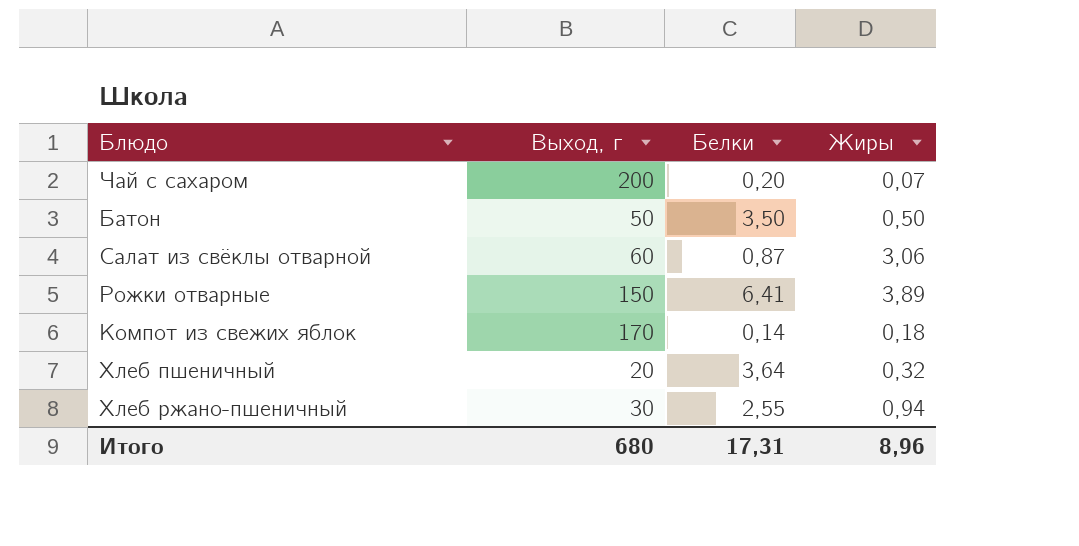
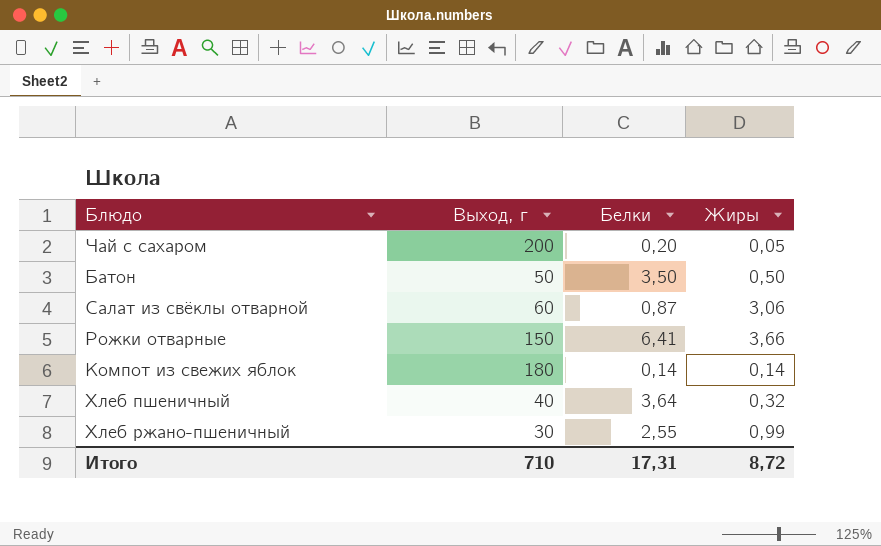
Чай с сахаром | Жиры: 0,07 -> 0,05
Рожки отварные | Жиры: 3,89 -> 3,66
Компот из свежих яблок | Выход, г: 170 -> 180
Компот из свежих яблок | Жиры: 0,18 -> 0,14
Хлеб пшеничный | Выход, г: 20 -> 40
Хлеб ржано-пшеничный | Жиры: 0,94 -> 0,99
Итого | Выход, г: 680 -> 710
Итого | Жиры: 8,96 -> 8,72

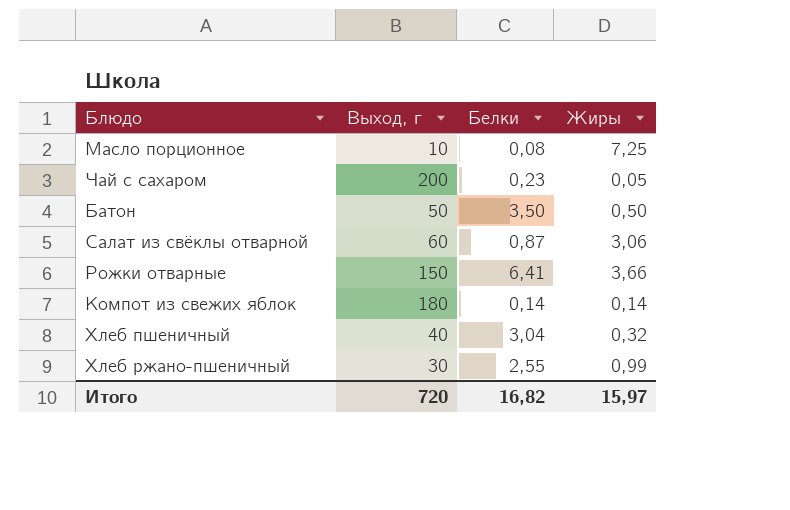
row Масло порционное: none -> 10 | 0,08 | 7,25
Чай с сахаром | Белки: 0,20 -> 0,23
Хлеб пшеничный | Белки: 3,64 -> 3,04
Итого | Выход, г: 710 -> 720
Итого | Белки: 17,31 -> 16,82
Итого | Жиры: 8,72 -> 15,97

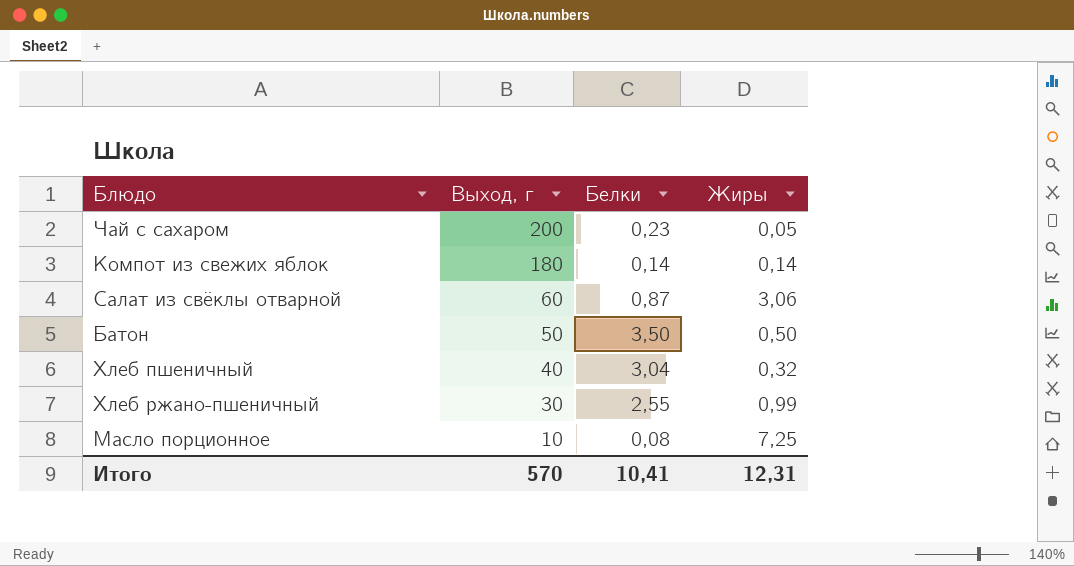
row order: none -> Выход, г descending
row Рожки отварные: 150 | 6,41 | 3,66 -> none
Итого | Выход, г: 720 -> 570
Итого | Белки: 16,82 -> 10,41
Итого | Жиры: 15,97 -> 12,31

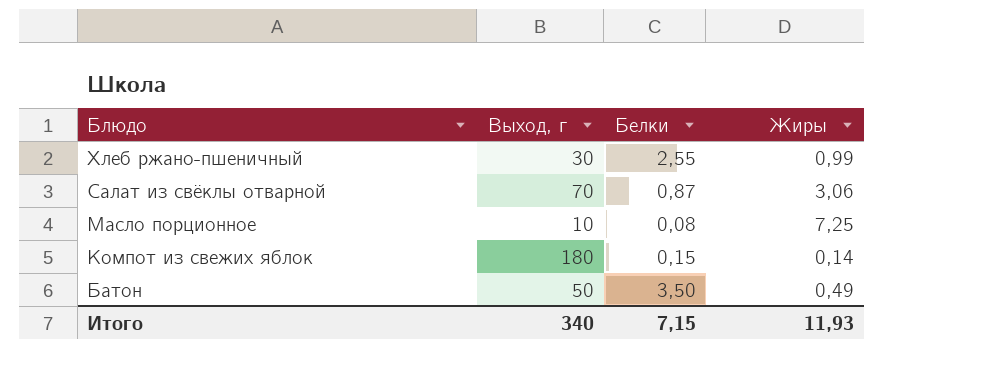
row order: Выход, г descending -> Блюдо descending
row Чай с сахаром: 200 | 0,23 | 0,05 -> none
row Хлеб пшеничный: 40 | 3,04 | 0,32 -> none
Салат из свёклы отварной | Выход, г: 60 -> 70
Компот из свежих яблок | Белки: 0,14 -> 0,15
Батон | Жиры: 0,50 -> 0,49
Итого | Выход, г: 570 -> 340
Итого | Белки: 10,41 -> 7,15
Итого | Жиры: 12,31 -> 11,93

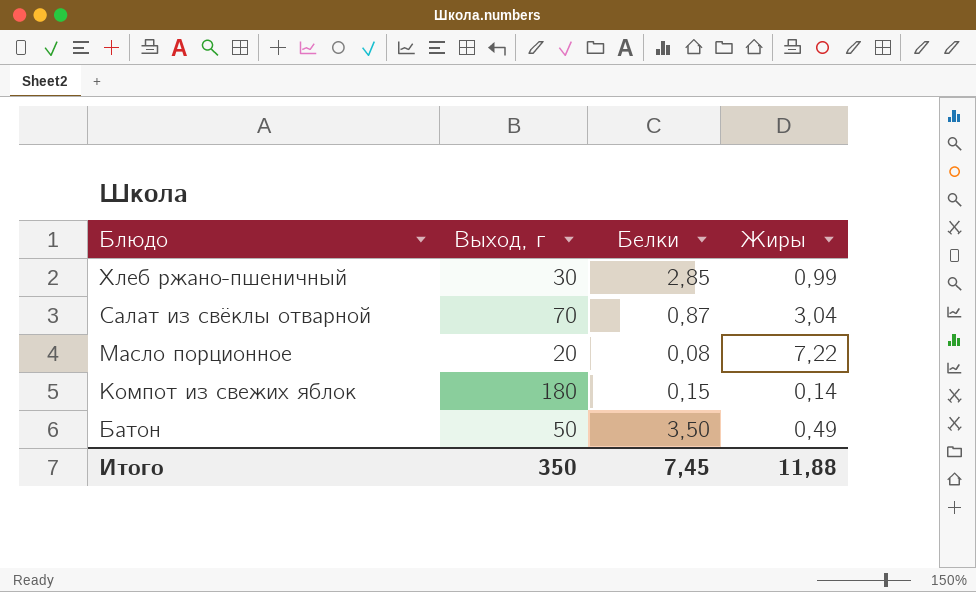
Хлеб ржано-пшеничный | Белки: 2,55 -> 2,85
Салат из свёклы отварной | Жиры: 3,06 -> 3,04
Масло порционное | Выход, г: 10 -> 20
Масло порционное | Жиры: 7,25 -> 7,22
Итого | Выход, г: 340 -> 350
Итого | Белки: 7,15 -> 7,45
Итого | Жиры: 11,93 -> 11,88

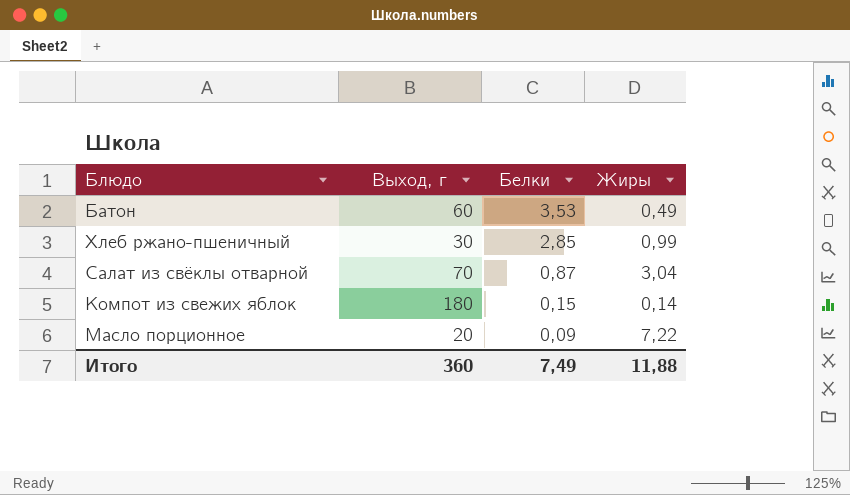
row order: Блюдо descending -> Белки descending
Батон | Выход, г: 50 -> 60
Батон | Белки: 3,50 -> 3,53
Масло порционное | Белки: 0,08 -> 0,09
Итого | Выход, г: 350 -> 360
Итого | Белки: 7,45 -> 7,49

